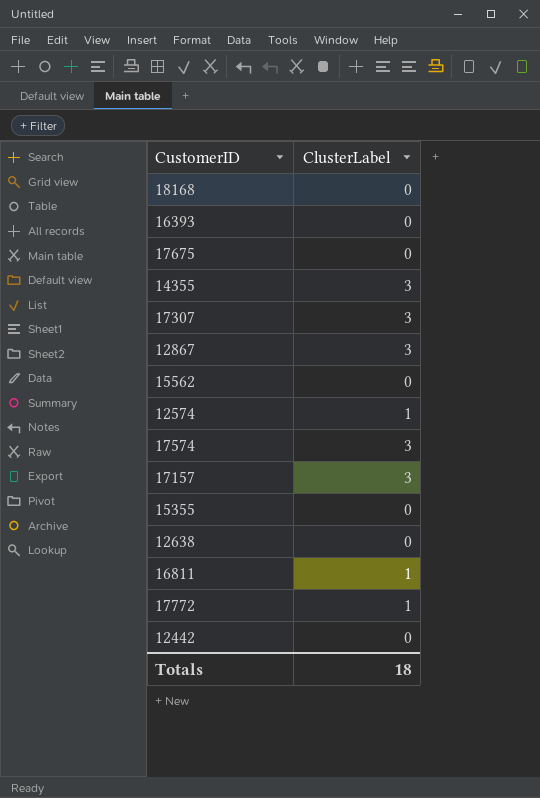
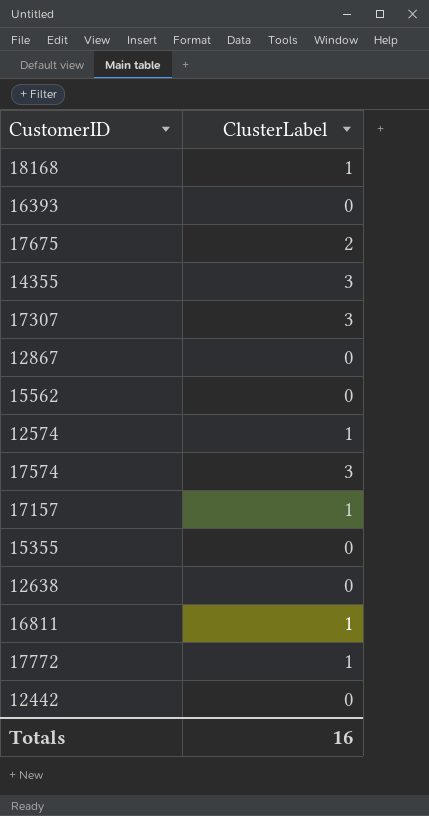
18168 | ClusterLabel: 0 -> 1
17675 | ClusterLabel: 0 -> 2
12867 | ClusterLabel: 3 -> 0
17157 | ClusterLabel: 3 -> 1
Totals | ClusterLabel: 18 -> 16

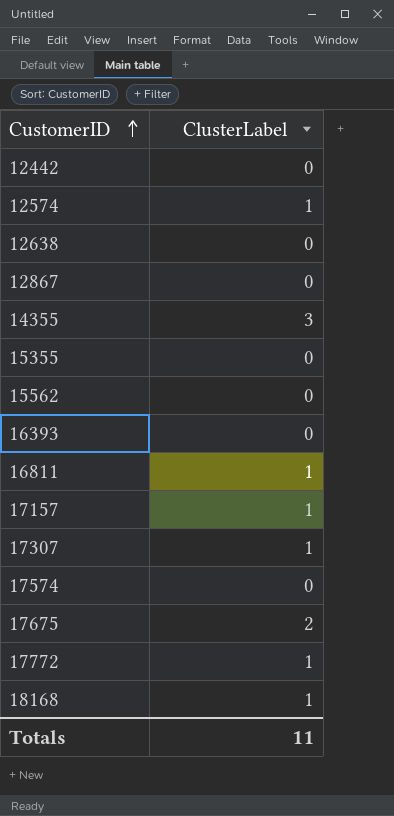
row order: none -> CustomerID ascending
17307 | ClusterLabel: 3 -> 1
17574 | ClusterLabel: 3 -> 0
Totals | ClusterLabel: 16 -> 11

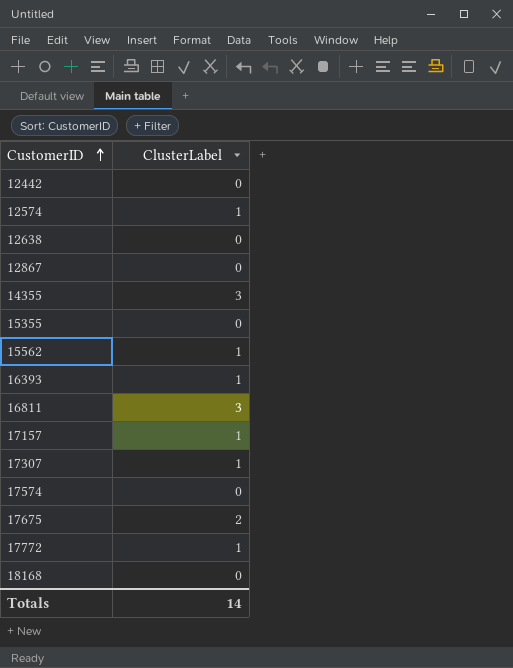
15562 | ClusterLabel: 0 -> 1
16393 | ClusterLabel: 0 -> 1
16811 | ClusterLabel: 1 -> 3
18168 | ClusterLabel: 1 -> 0
Totals | ClusterLabel: 11 -> 14

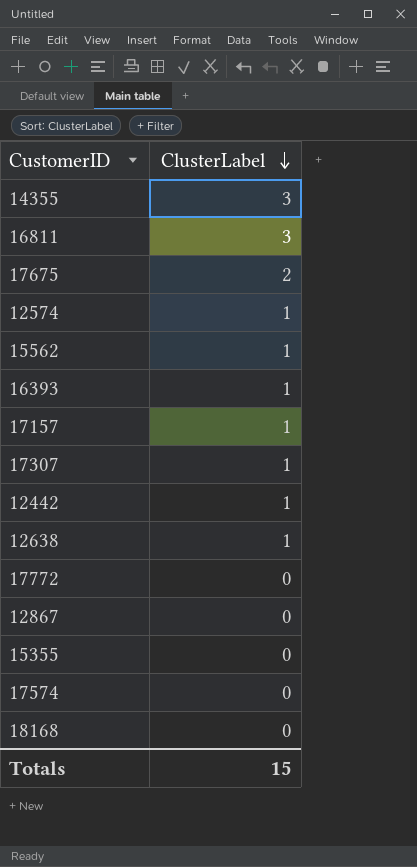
row order: CustomerID ascending -> ClusterLabel descending
12442 | ClusterLabel: 0 -> 1
12638 | ClusterLabel: 0 -> 1
17772 | ClusterLabel: 1 -> 0
Totals | ClusterLabel: 14 -> 15

